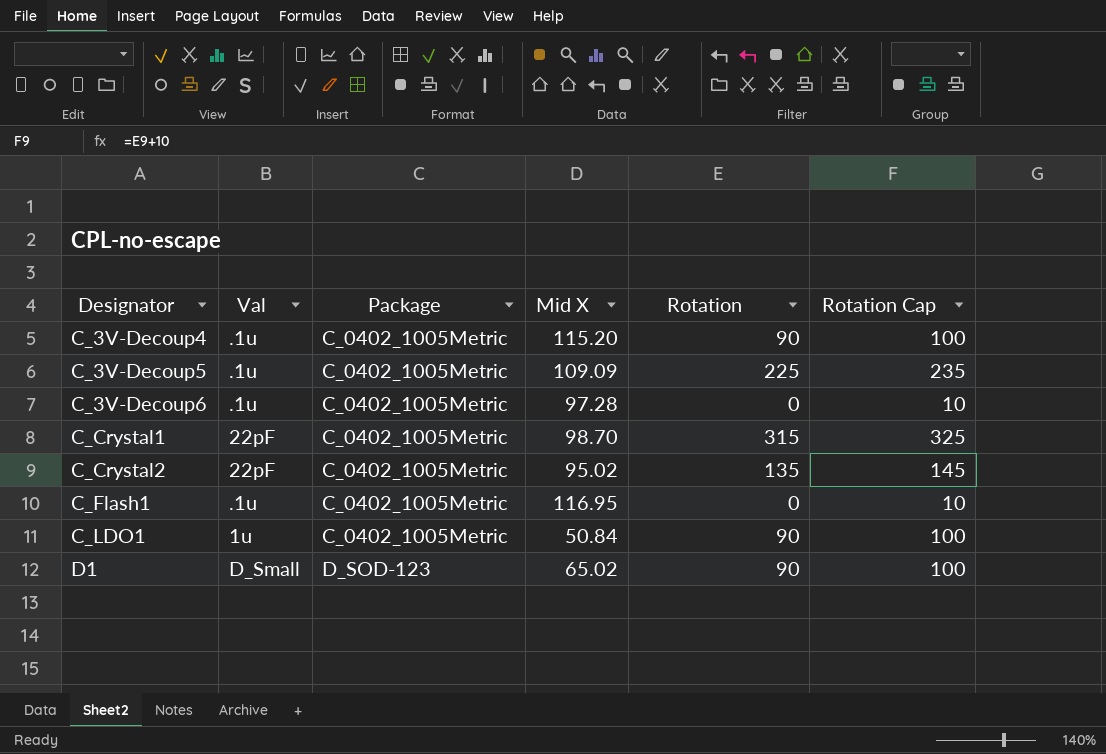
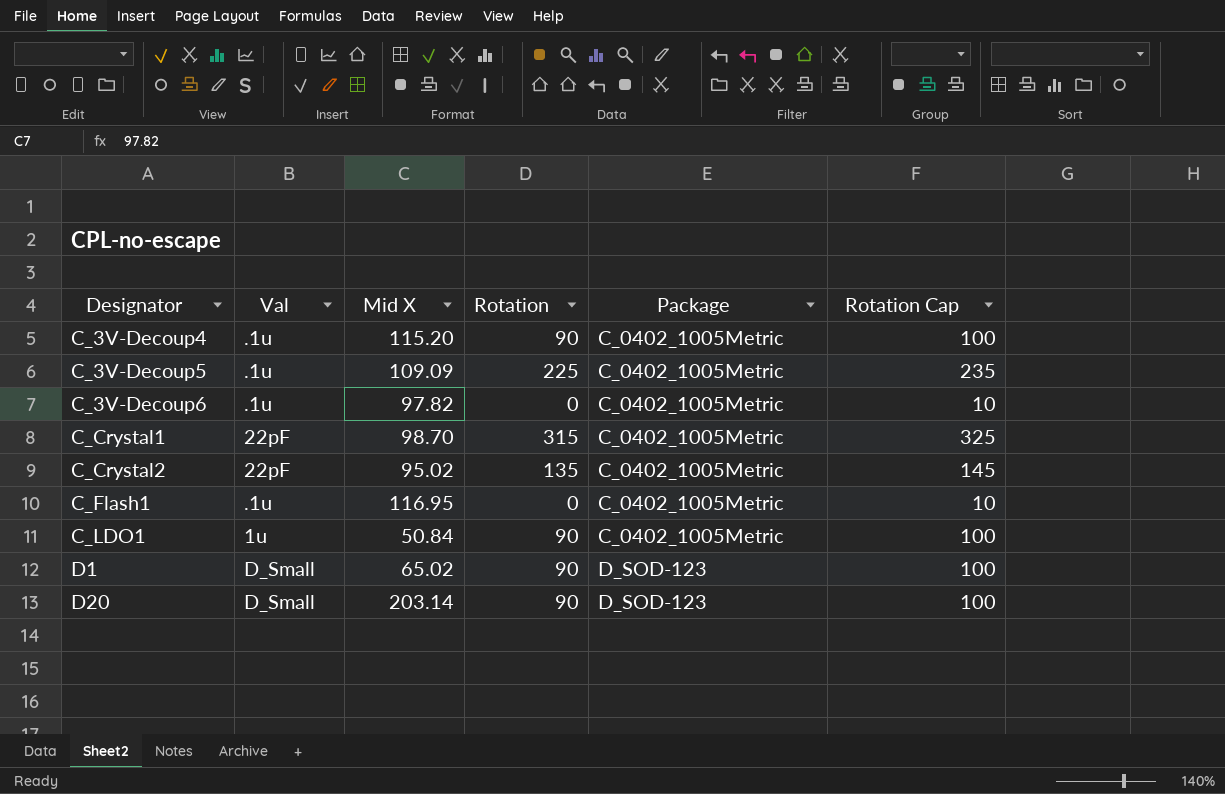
column Package | position: 3 -> 5
C_3V-Decoup6 | Mid X: 97.28 -> 97.82
row D20: none -> D_Small | 203.14 | 90 | D_SOD-123 | 100

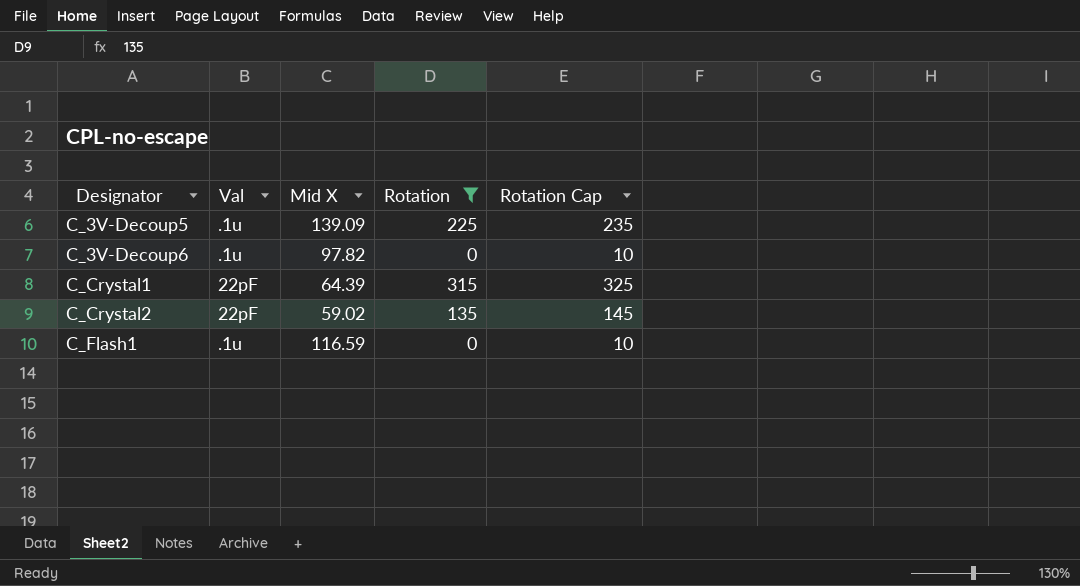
filter: none -> Rotation != 90
column Package | position: 5 -> none
C_3V-Decoup5 | Mid X: 109.09 -> 139.09
C_Crystal1 | Mid X: 98.70 -> 64.39
C_Crystal2 | Mid X: 95.02 -> 59.02
C_Flash1 | Mid X: 116.95 -> 116.59

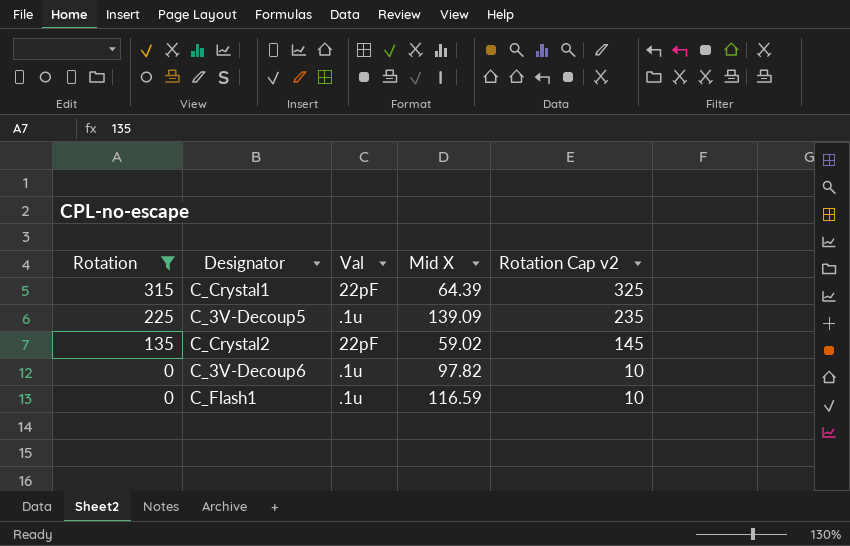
row order: Designator ascending -> Rotation descending
column Rotation | position: 4 -> 1
column name: Rotation Cap -> Rotation Cap v2

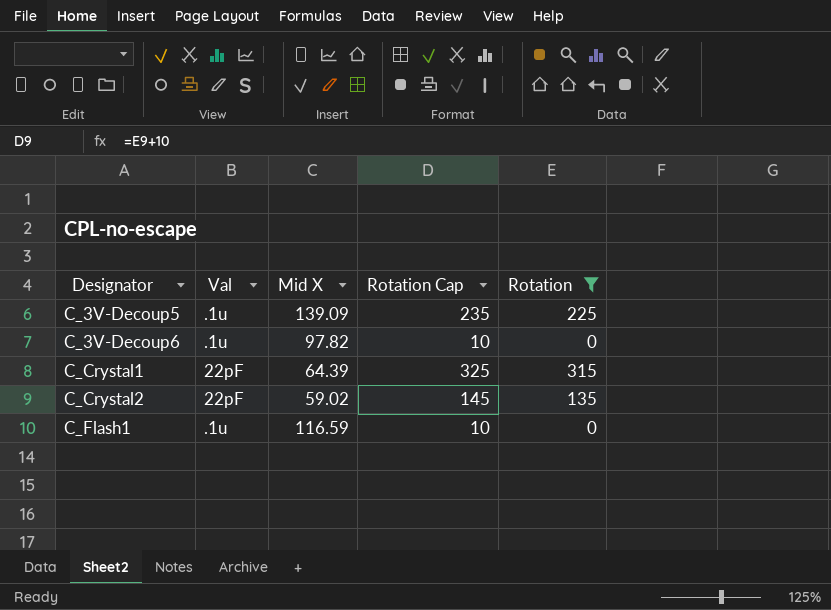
row order: Rotation descending -> Designator ascending
column name: Rotation Cap v2 -> Rotation Cap
column Rotation | position: 1 -> 5

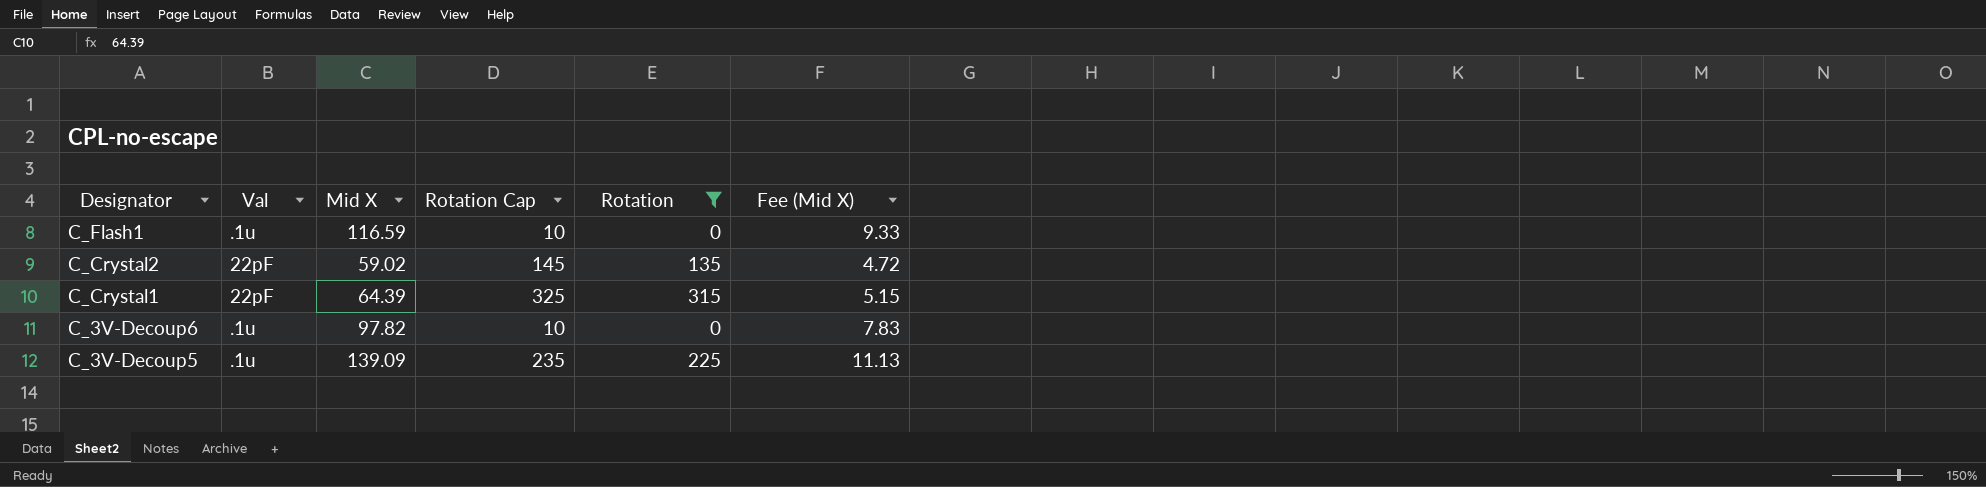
row order: Designator ascending -> Designator descending
column Fee (Mid X) | formula: none -> [Mid X] * 0.08

